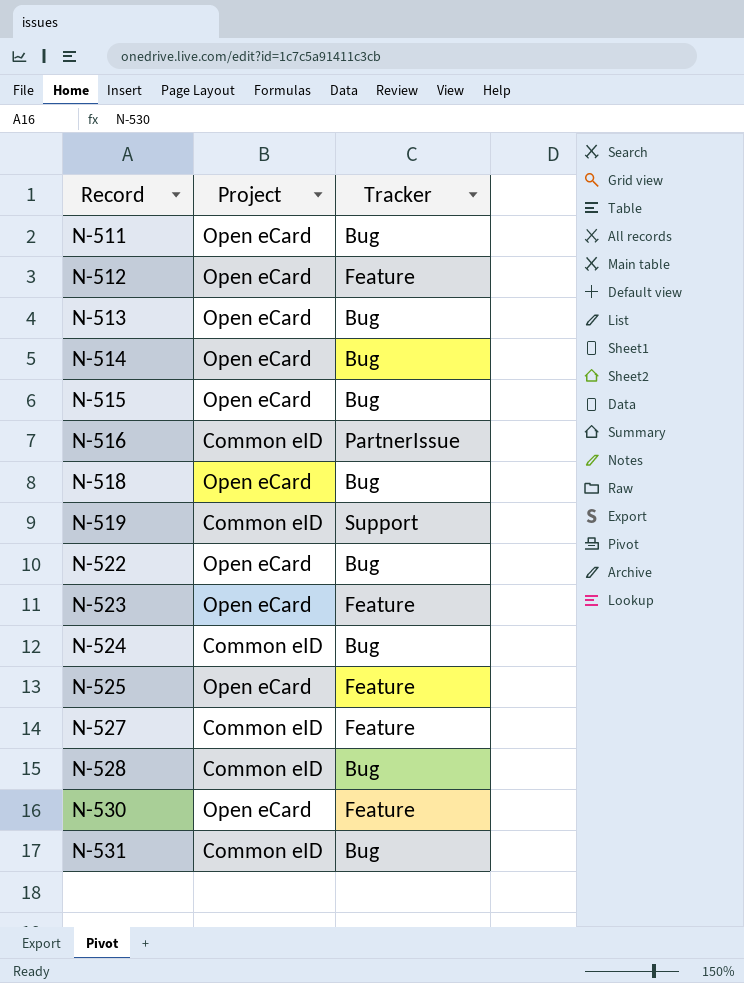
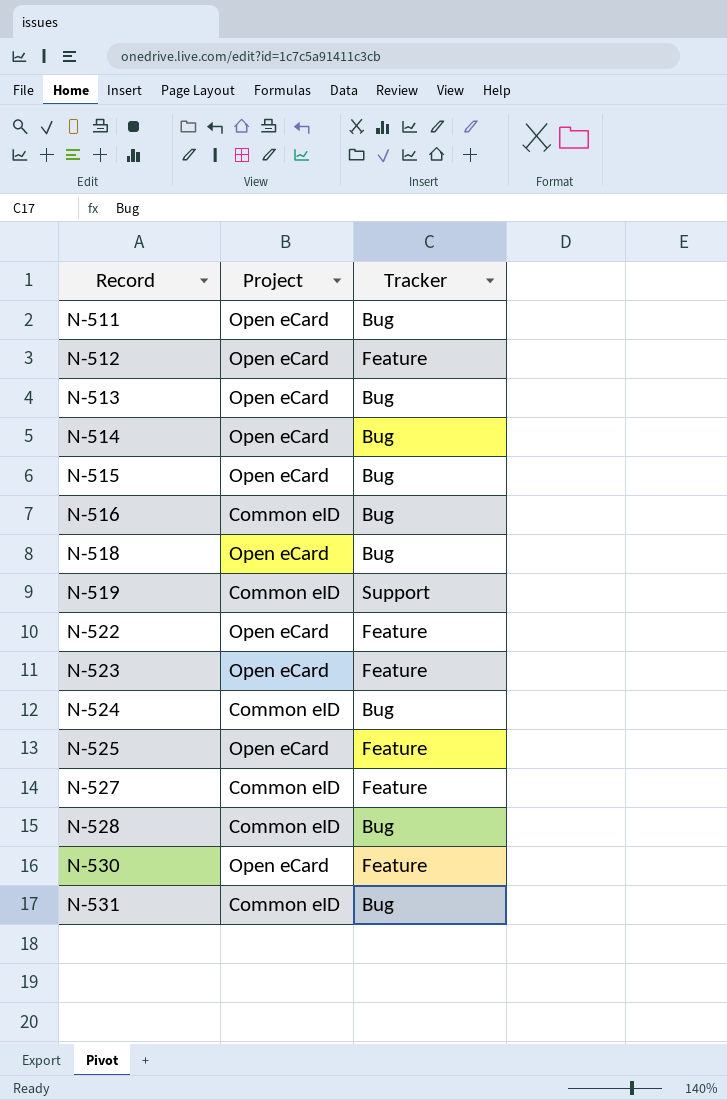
N-516 | Tracker: PartnerIssue -> Bug
N-522 | Tracker: Bug -> Feature

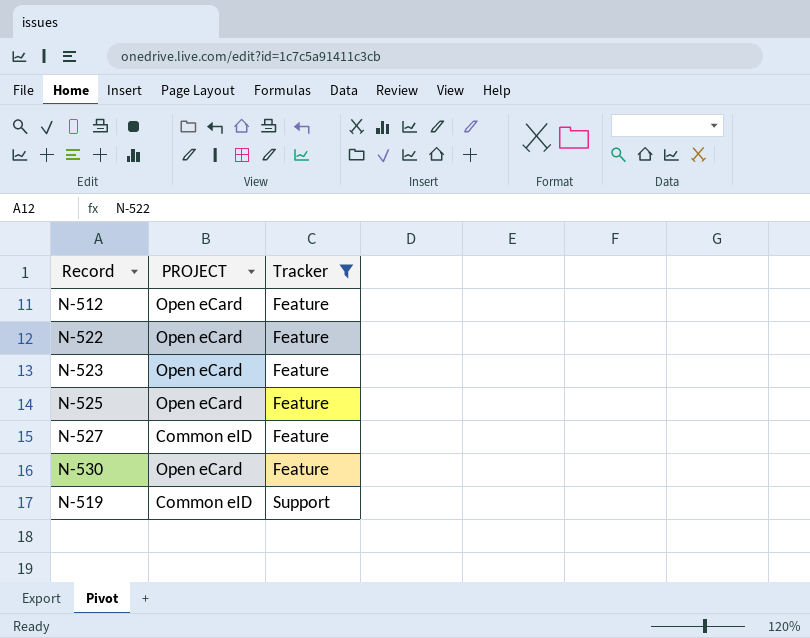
filter: none -> Tracker != Bug
row order: Record ascending -> Tracker ascending
column name: Project -> PROJECT

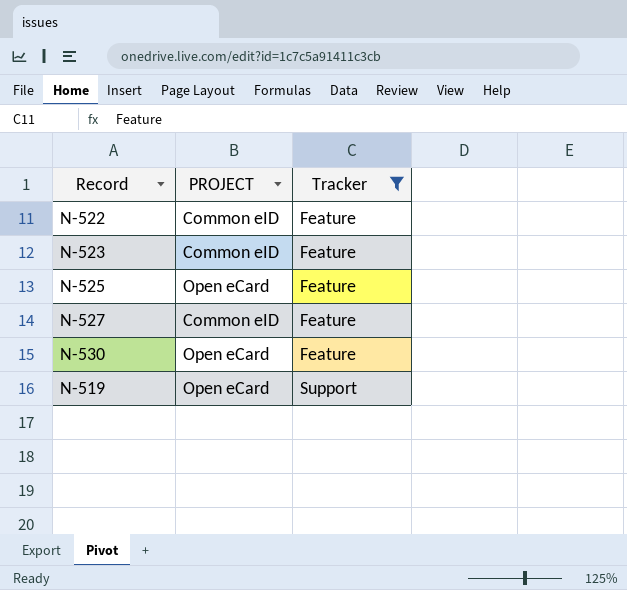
row N-512: Open eCard | Feature -> none
N-522 | PROJECT: Open eCard -> Common eID
N-523 | PROJECT: Open eCard -> Common eID
N-519 | PROJECT: Common eID -> Open eCard

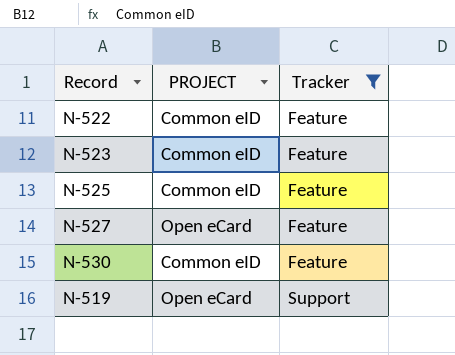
N-525 | PROJECT: Open eCard -> Common eID
N-527 | PROJECT: Common eID -> Open eCard
N-530 | PROJECT: Open eCard -> Common eID

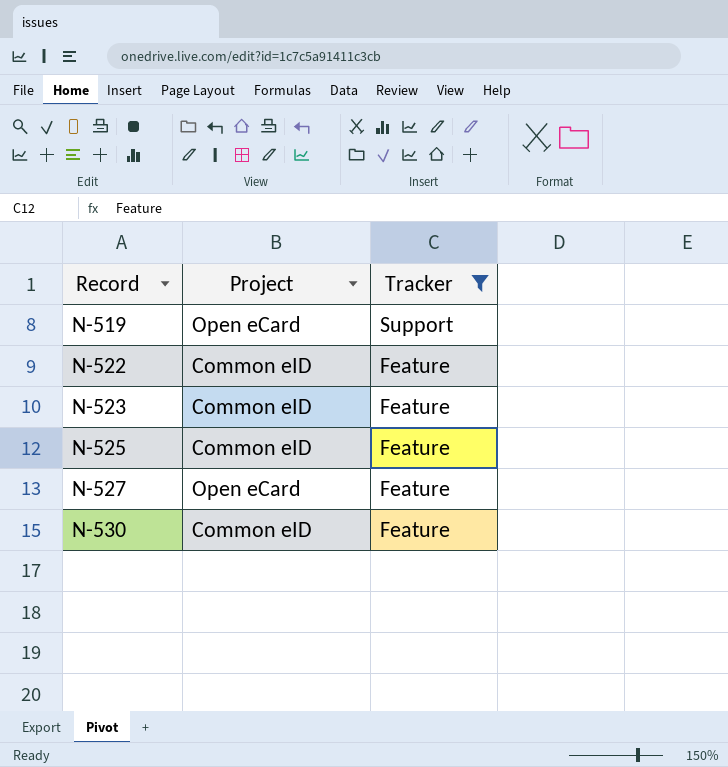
row order: Tracker ascending -> Record ascending
column name: PROJECT -> Project

